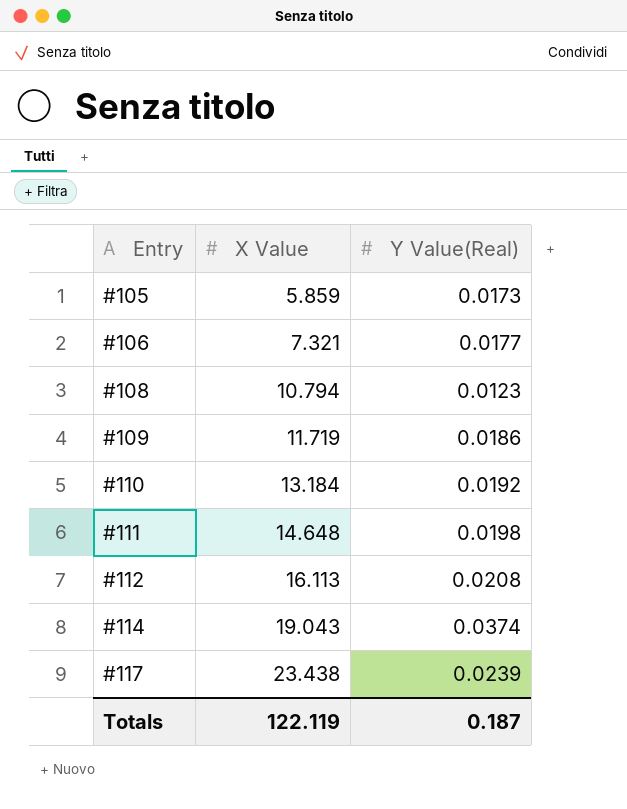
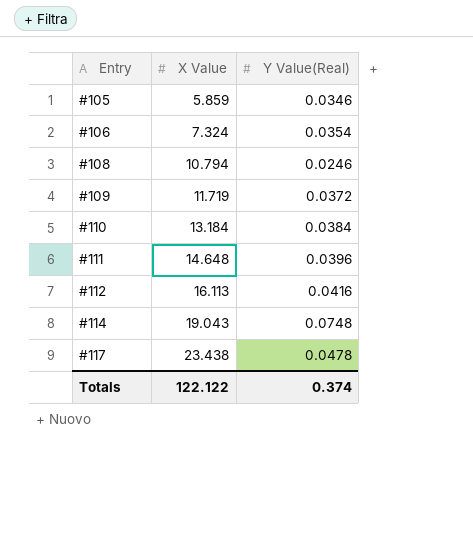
#105 | Y Value(Real): 0.0173 -> 0.0346
#106 | X Value: 7.321 -> 7.324
#106 | Y Value(Real): 0.0177 -> 0.0354
#108 | Y Value(Real): 0.0123 -> 0.0246
#109 | Y Value(Real): 0.0186 -> 0.0372
#110 | Y Value(Real): 0.0192 -> 0.0384
#111 | Y Value(Real): 0.0198 -> 0.0396
#112 | Y Value(Real): 0.0208 -> 0.0416
#114 | Y Value(Real): 0.0374 -> 0.0748
#117 | Y Value(Real): 0.0239 -> 0.0478
Totals | X Value: 122.119 -> 122.122
Totals | Y Value(Real): 0.187 -> 0.374

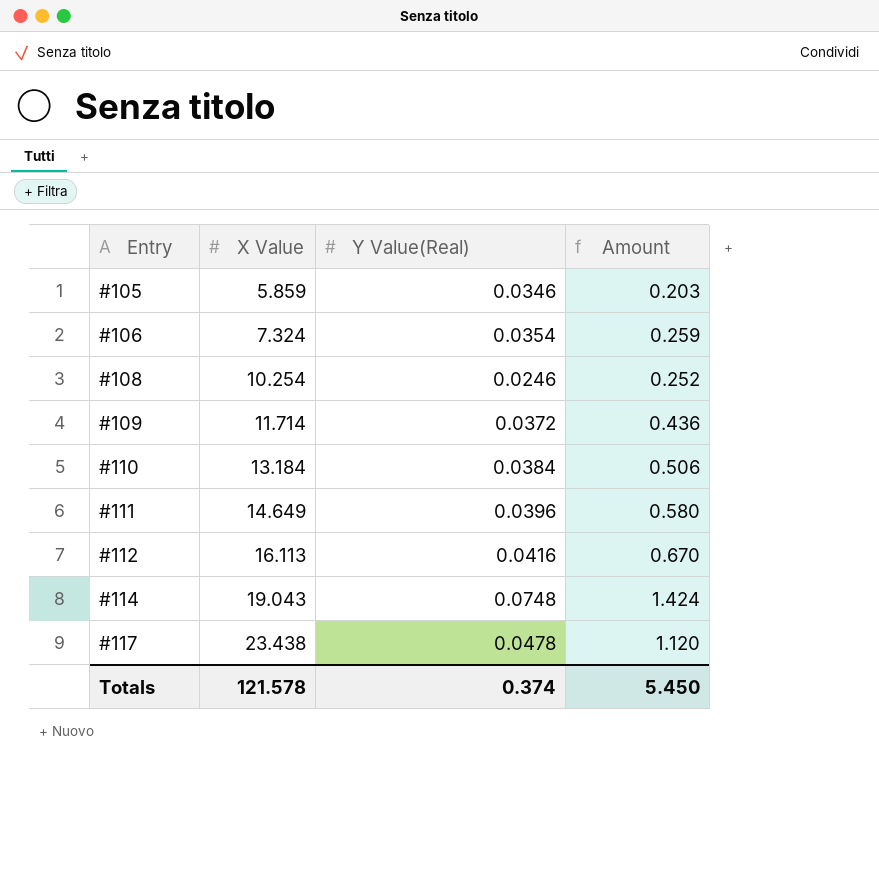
column Amount | formula: none -> [X Value] * [Y Value(Real)]
#108 | X Value: 10.794 -> 10.254
#109 | X Value: 11.719 -> 11.714
#111 | X Value: 14.648 -> 14.649
Totals | X Value: 122.122 -> 121.578

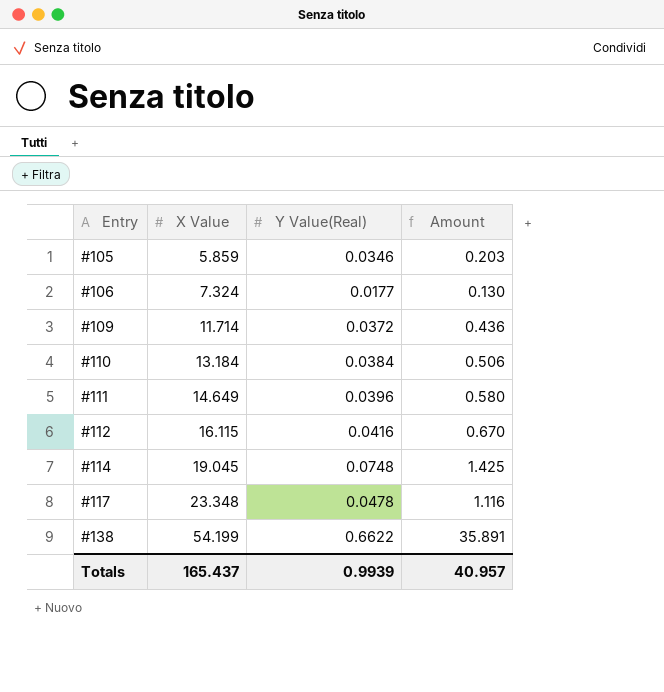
row #108: 10.254 | 0.0246 | 0.252 -> none
#106 | Y Value(Real): 0.0354 -> 0.0177
#106 | Amount: 0.259 -> 0.130
#112 | X Value: 16.113 -> 16.115
#114 | X Value: 19.043 -> 19.045
#114 | Amount: 1.424 -> 1.425
#117 | X Value: 23.438 -> 23.348
#117 | Amount: 1.120 -> 1.116
row #138: none -> 54.199 | 0.6622 | 35.891
Totals | X Value: 121.578 -> 165.437
Totals | Y Value(Real): 0.374 -> 0.9939
Totals | Amount: 5.450 -> 40.957

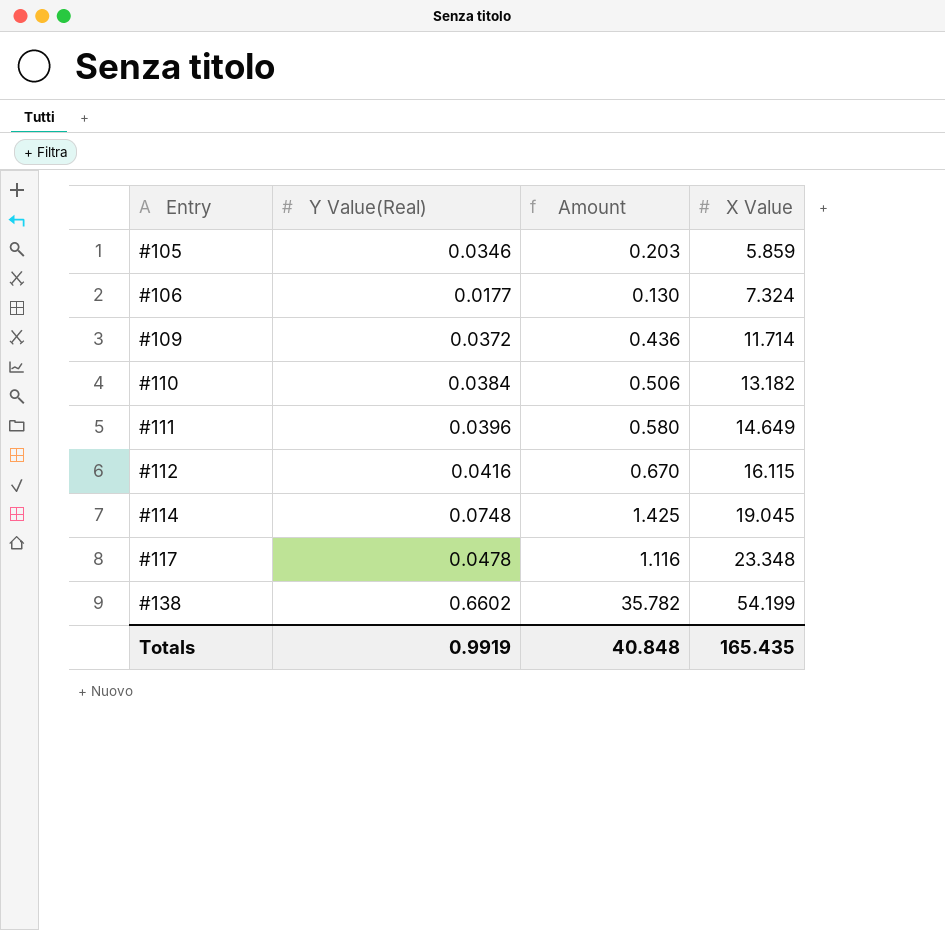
column X Value | position: 2 -> 4
#110 | X Value: 13.184 -> 13.182
#138 | Y Value(Real): 0.6622 -> 0.6602
#138 | Amount: 35.891 -> 35.782
Totals | Y Value(Real): 0.9939 -> 0.9919
Totals | Amount: 40.957 -> 40.848
Totals | X Value: 165.437 -> 165.435

